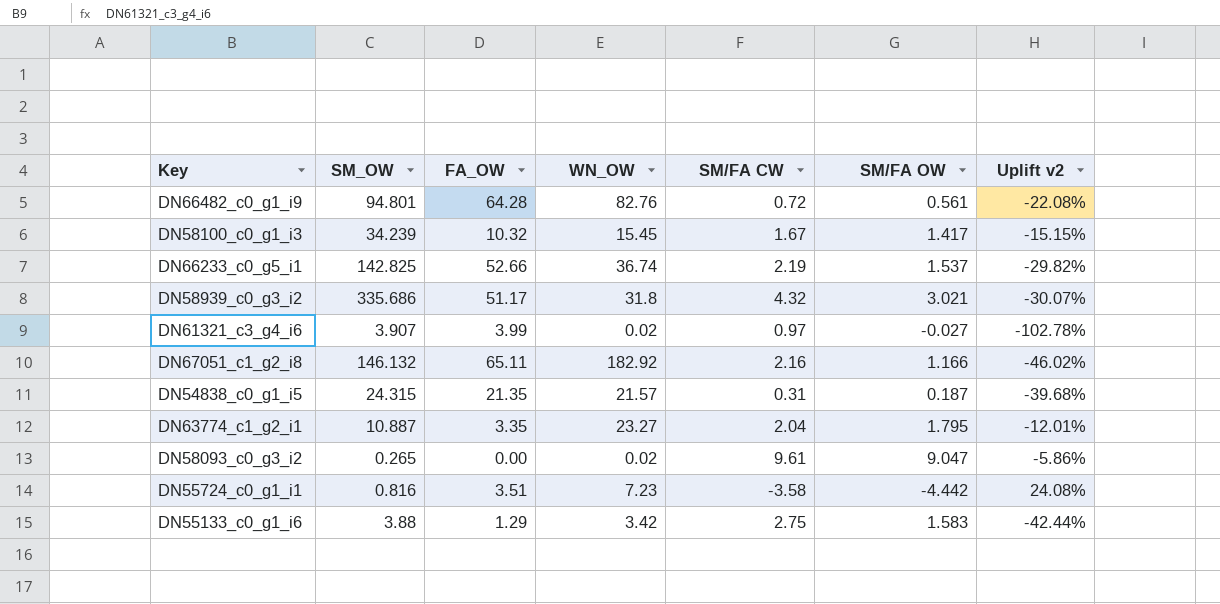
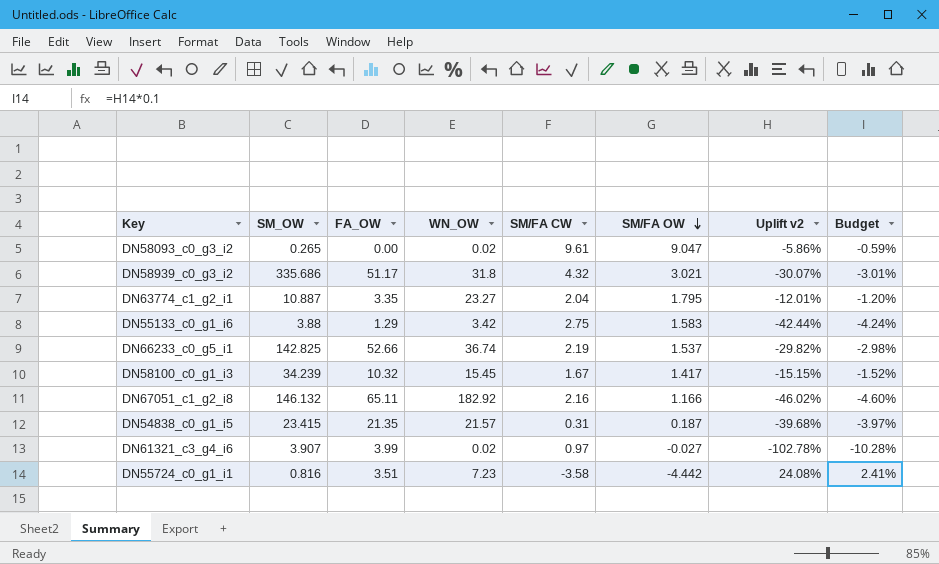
row order: none -> SM/FA OW descending
column Budget | formula: none -> [Uplift v2] * 0.1
row DN66482_c0_g1_i9: 94.801 | 64.28 | 82.76 | 0.72 | 0.561 | -22.08% -> none
DN54838_c0_g1_i5 | SM_OW: 24.315 -> 23.415

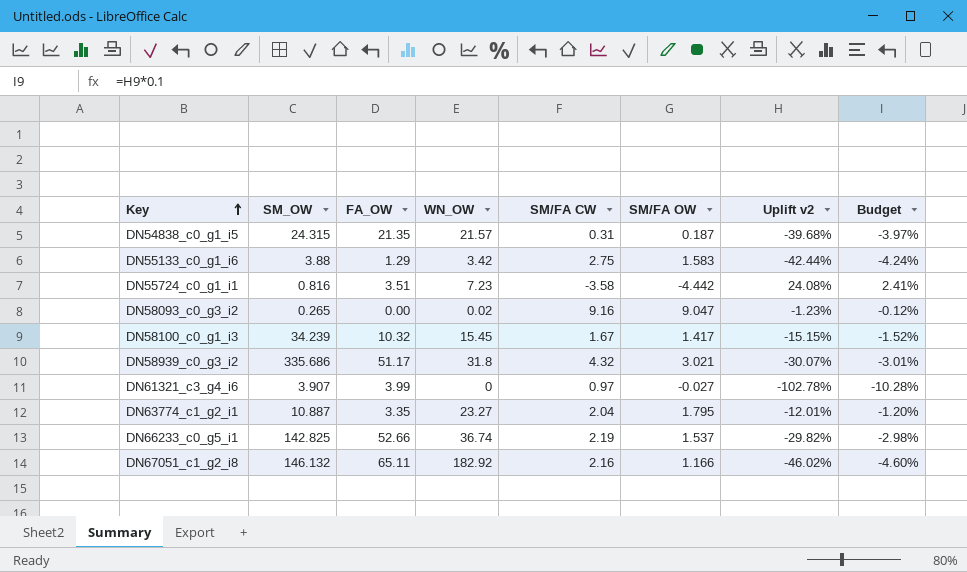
row order: SM/FA OW descending -> Key ascending
DN54838_c0_g1_i5 | SM_OW: 23.415 -> 24.315
DN58093_c0_g3_i2 | SM/FA CW: 9.61 -> 9.16
DN58093_c0_g3_i2 | Uplift v2: -5.86% -> -1.23%
DN58093_c0_g3_i2 | Budget: -0.59% -> -0.12%
DN61321_c3_g4_i6 | WN_OW: 0.02 -> 0

